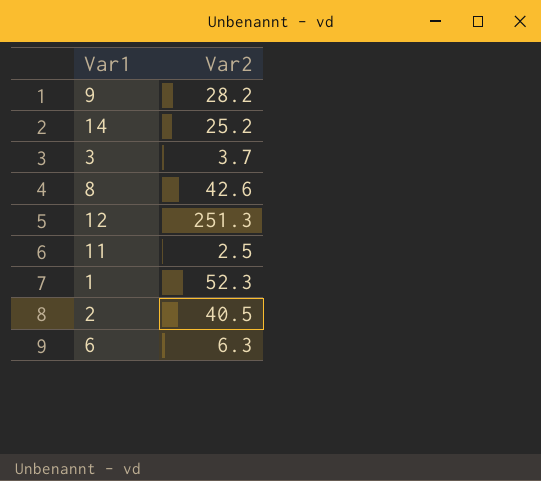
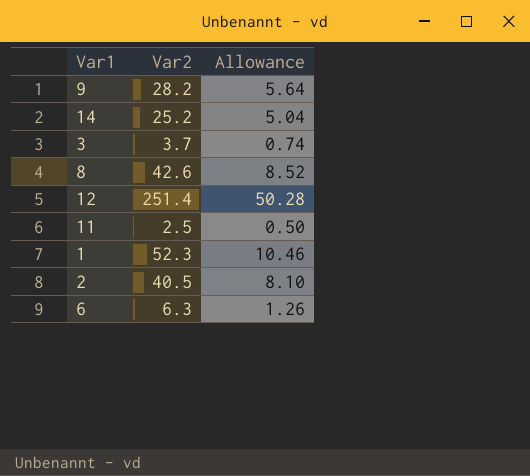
column Allowance | formula: none -> [Var2] * 0.2
12 | Var2: 251.3 -> 251.4

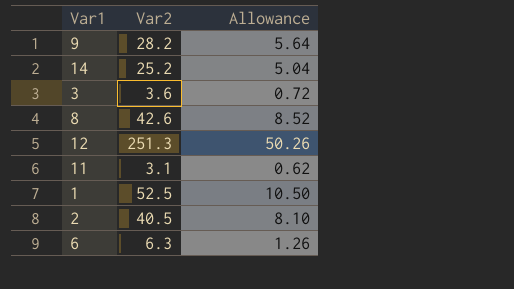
3 | Var2: 3.7 -> 3.6
3 | Allowance: 0.74 -> 0.72
12 | Var2: 251.4 -> 251.3
12 | Allowance: 50.28 -> 50.26
11 | Var2: 2.5 -> 3.1
11 | Allowance: 0.50 -> 0.62
1 | Var2: 52.3 -> 52.5
1 | Allowance: 10.46 -> 10.50

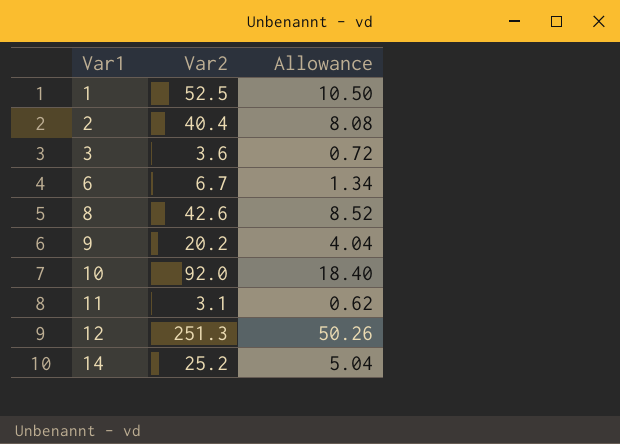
row order: none -> Var1 ascending
2 | Var2: 40.5 -> 40.4
2 | Allowance: 8.10 -> 8.08
6 | Var2: 6.3 -> 6.7
6 | Allowance: 1.26 -> 1.34
9 | Var2: 28.2 -> 20.2
9 | Allowance: 5.64 -> 4.04
row 10: none -> 92.0 | 18.40

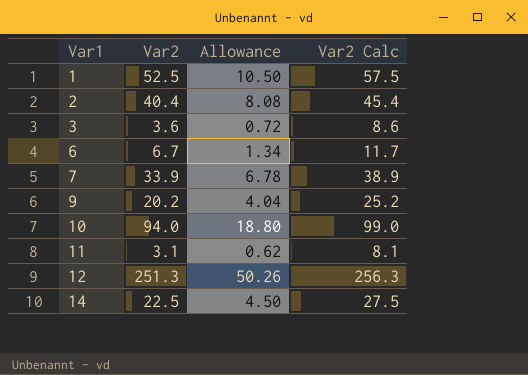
column Var2 Calc | formula: none -> [Var2] + 5
row 8: 42.6 | 8.52 -> none
row 7: none -> 33.9 | 6.78 | 38.9
10 | Var2: 92.0 -> 94.0
10 | Allowance: 18.40 -> 18.80
14 | Var2: 25.2 -> 22.5
14 | Allowance: 5.04 -> 4.50

